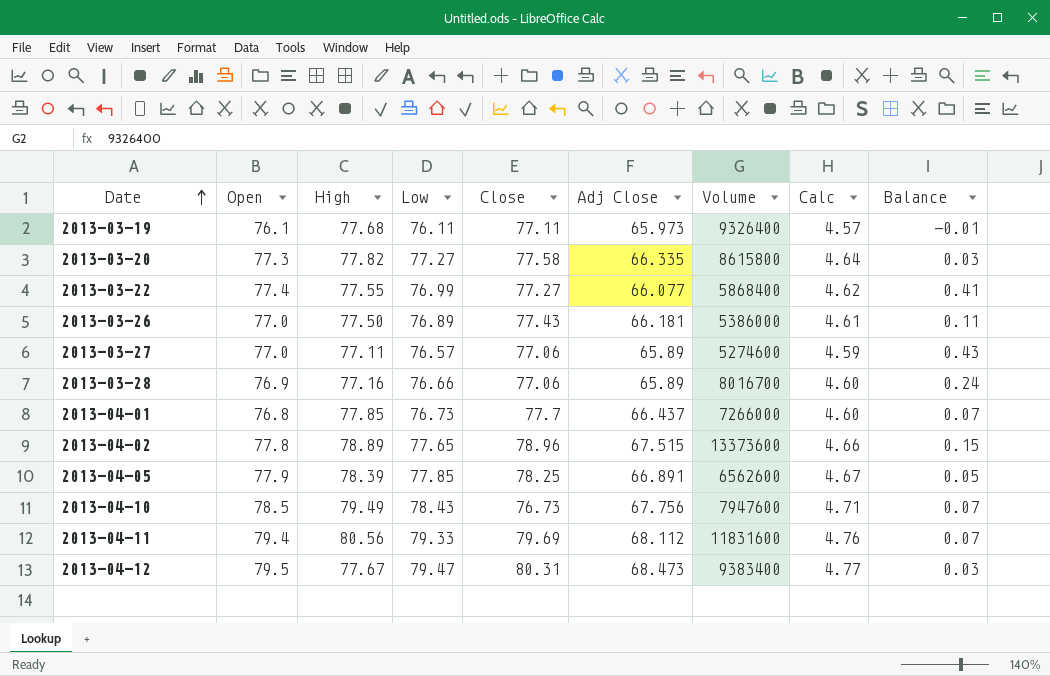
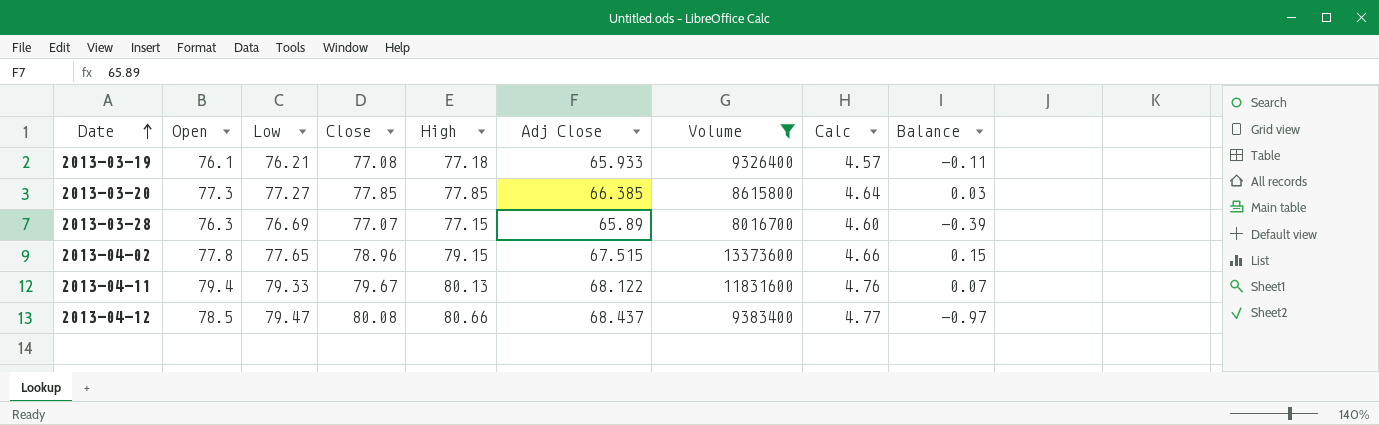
filter: none -> Volume >= 8016700
column High | position: 3 -> 5
2013-03-19 | Low: 76.11 -> 76.21
2013-03-19 | Close: 77.11 -> 77.08
2013-03-19 | High: 77.68 -> 77.18
2013-03-19 | Adj Close: 65.973 -> 65.933
2013-03-19 | Balance: -0.01 -> -0.11
2013-03-20 | Close: 77.58 -> 77.85
2013-03-20 | High: 77.82 -> 77.85
2013-03-20 | Adj Close: 66.335 -> 66.385
2013-03-28 | Open: 76.9 -> 76.3
2013-03-28 | Low: 76.66 -> 76.69
2013-03-28 | Close: 77.06 -> 77.07
2013-03-28 | High: 77.16 -> 77.15
2013-03-28 | Balance: 0.24 -> -0.39
2013-04-02 | High: 78.89 -> 79.15
2013-04-11 | Close: 79.69 -> 79.67
2013-04-11 | High: 80.56 -> 80.13
2013-04-11 | Adj Close: 68.112 -> 68.122
2013-04-12 | Open: 79.5 -> 78.5
2013-04-12 | Close: 80.31 -> 80.08
2013-04-12 | High: 77.67 -> 80.66
2013-04-12 | Adj Close: 68.473 -> 68.437
2013-04-12 | Balance: 0.03 -> -0.97

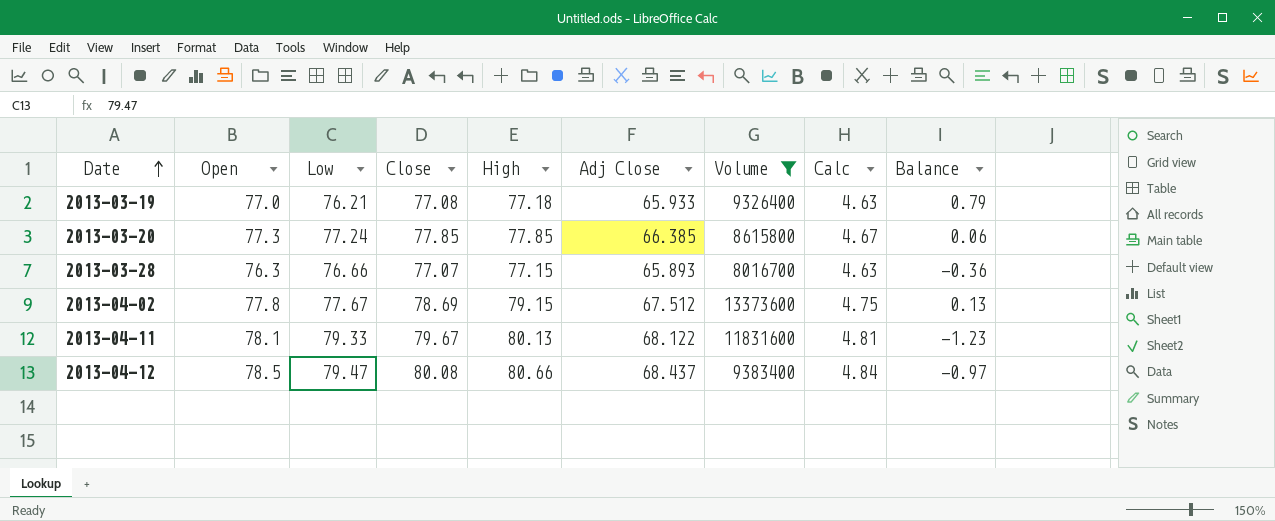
column Calc | formula: [Low] * 0.06 -> [High] * 0.06
2013-03-19 | Open: 76.1 -> 77.0
2013-03-19 | Balance: -0.11 -> 0.79
2013-03-20 | Low: 77.27 -> 77.24
2013-03-20 | Balance: 0.03 -> 0.06
2013-03-28 | Low: 76.69 -> 76.66
2013-03-28 | Adj Close: 65.89 -> 65.893
2013-03-28 | Balance: -0.39 -> -0.36
2013-04-02 | Low: 77.65 -> 77.67
2013-04-02 | Close: 78.96 -> 78.69
2013-04-02 | Adj Close: 67.515 -> 67.512
2013-04-02 | Balance: 0.15 -> 0.13
2013-04-11 | Open: 79.4 -> 78.1
2013-04-11 | Balance: 0.07 -> -1.23

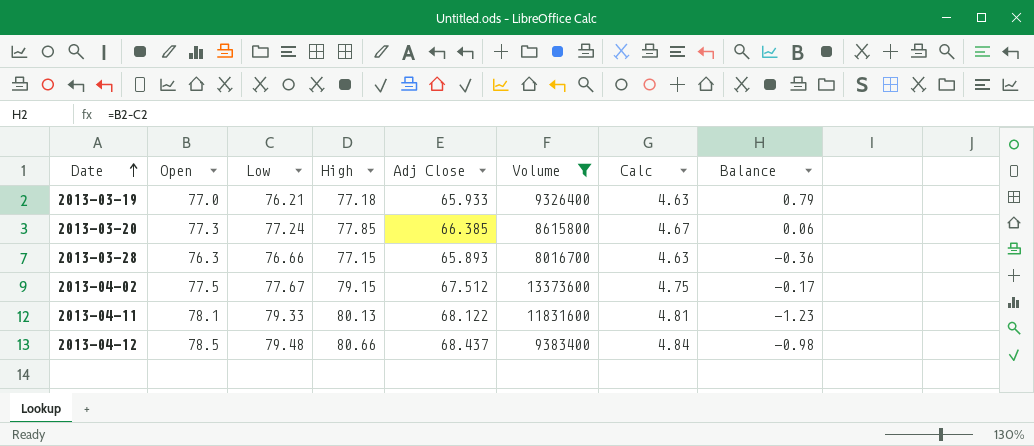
column Close | position: 4 -> none
2013-04-02 | Open: 77.8 -> 77.5
2013-04-02 | Balance: 0.13 -> -0.17
2013-04-12 | Low: 79.47 -> 79.48
2013-04-12 | Balance: -0.97 -> -0.98

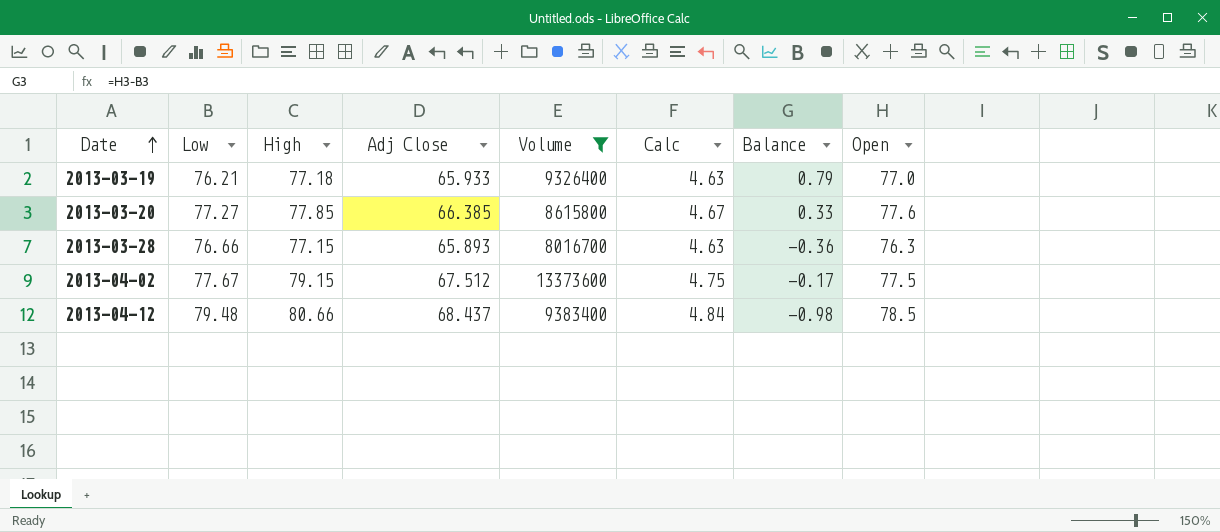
column Open | position: 2 -> 8
row 2013-04-11: 78.1 | 79.33 | 80.13 | 68.122 | 11831600 | 4.81 | -1.23 -> none
2013-03-20 | Low: 77.24 -> 77.27
2013-03-20 | Balance: 0.06 -> 0.33
2013-03-20 | Open: 77.3 -> 77.6

